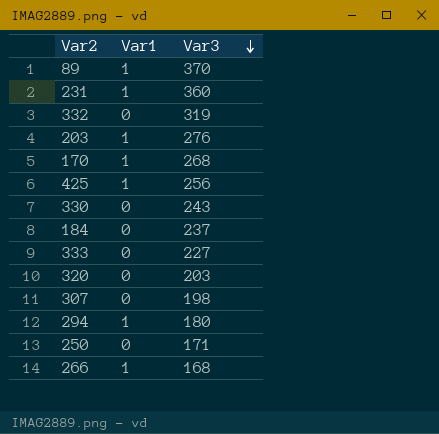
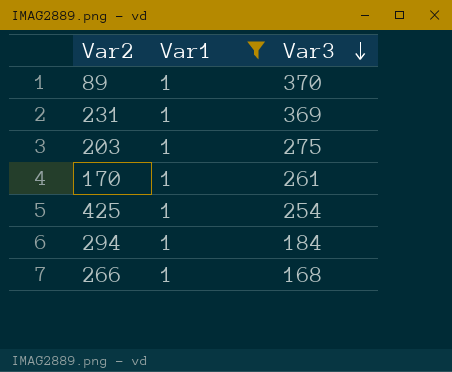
filter: none -> Var1 = 1
231 | Var3: 360 -> 369
203 | Var3: 276 -> 275
170 | Var3: 268 -> 261
425 | Var3: 256 -> 254
294 | Var3: 180 -> 184

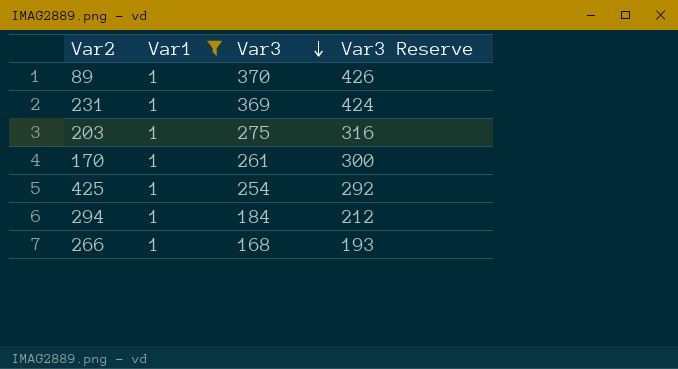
column Var3 Reserve | formula: none -> [Var3] * 1.15

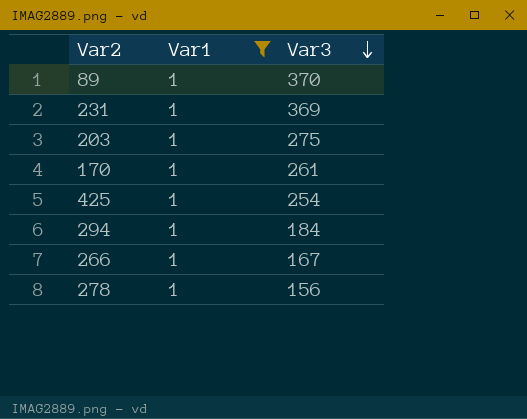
column Var3 Reserve | formula: [Var3] * 1.15 -> none
266 | Var3: 168 -> 167
row 278: none -> 1 | 156

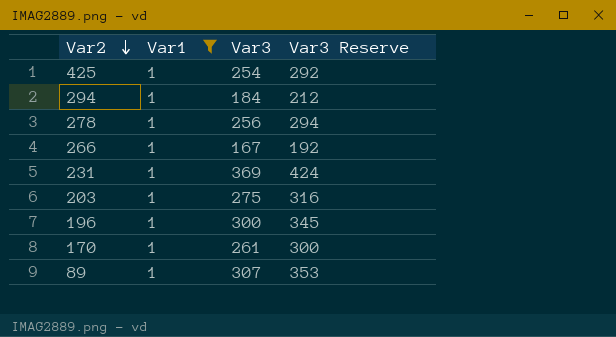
row order: Var3 descending -> Var2 descending
column Var3 Reserve | formula: none -> [Var3] * 1.15
278 | Var3: 156 -> 256
row 196: none -> 1 | 300 | 345
89 | Var3: 370 -> 307

